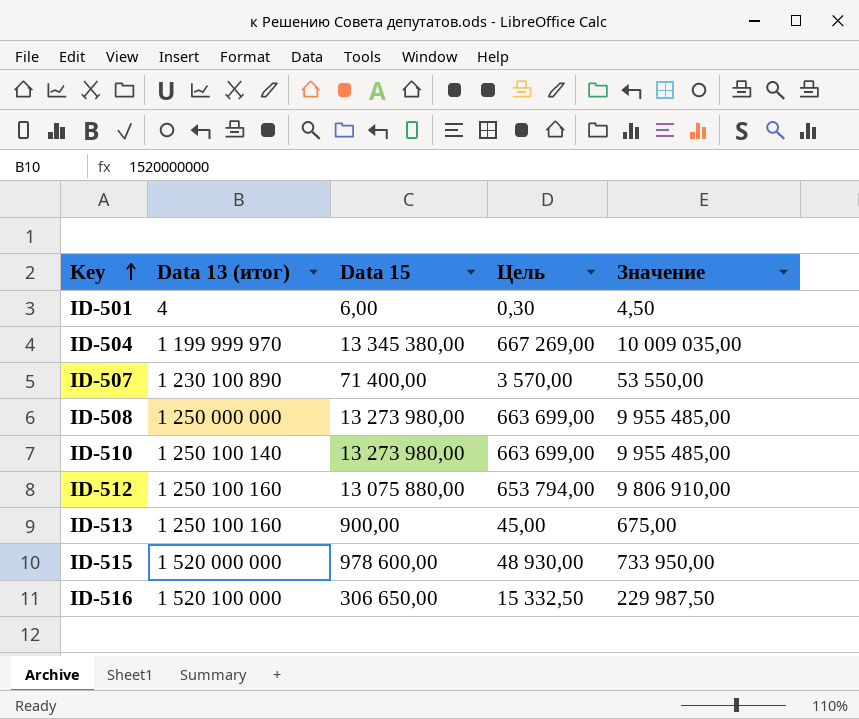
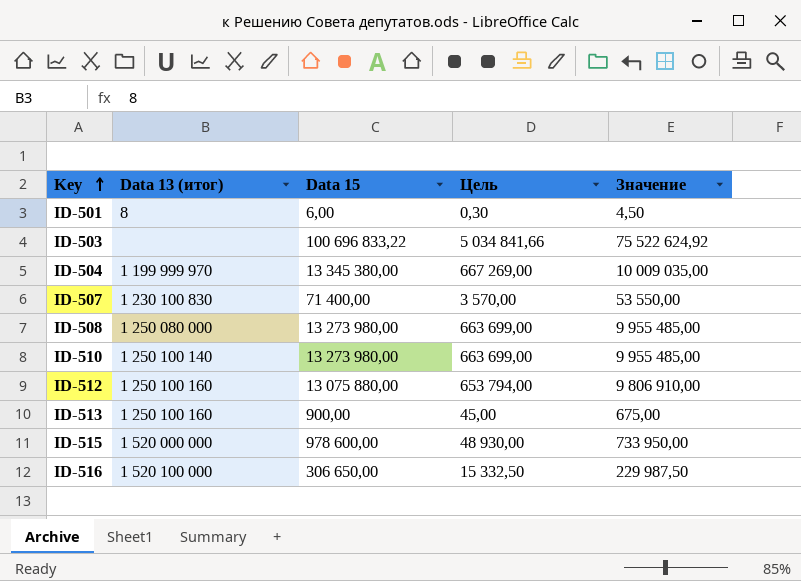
ID-501 | Data 13 (итог): 4 -> 8
row ID-503: none -> none | 100 696 833,22 | 5 034 841,66 | 75 522 624,92
ID-507 | Data 13 (итог): 1 230 100 890 -> 1 230 100 830
ID-508 | Data 13 (итог): 1 250 000 000 -> 1 250 080 000

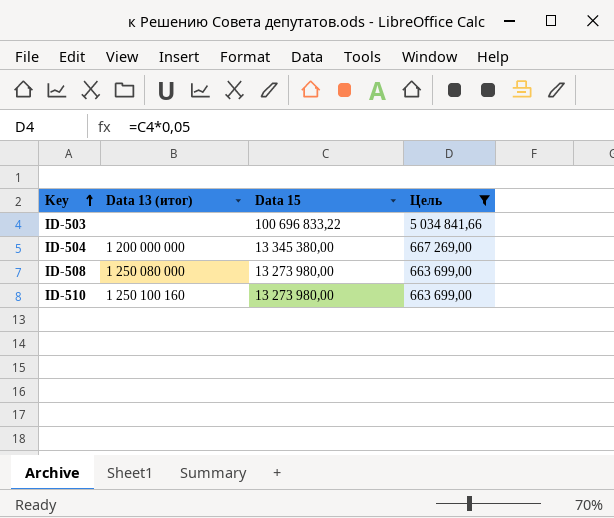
filter: none -> Цель >= 663 699,00
column Значение | formula: [Data 15] * 0,75 -> none
ID-504 | Data 13 (итог): 1 199 999 970 -> 1 200 000 000
ID-510 | Data 13 (итог): 1 250 100 140 -> 1 250 100 160

